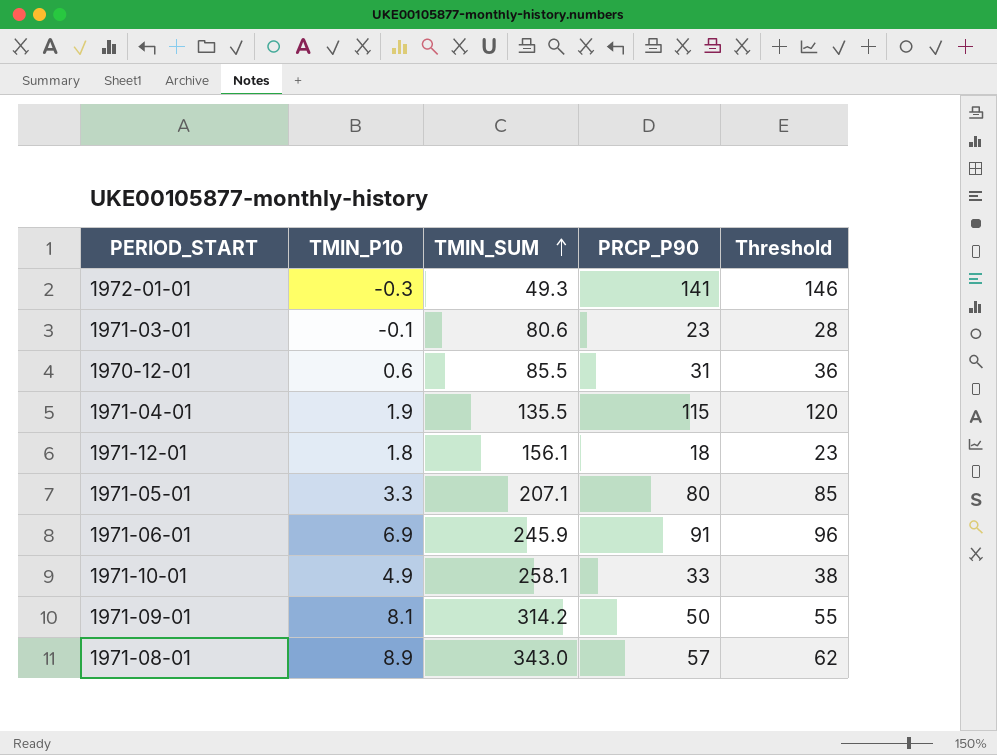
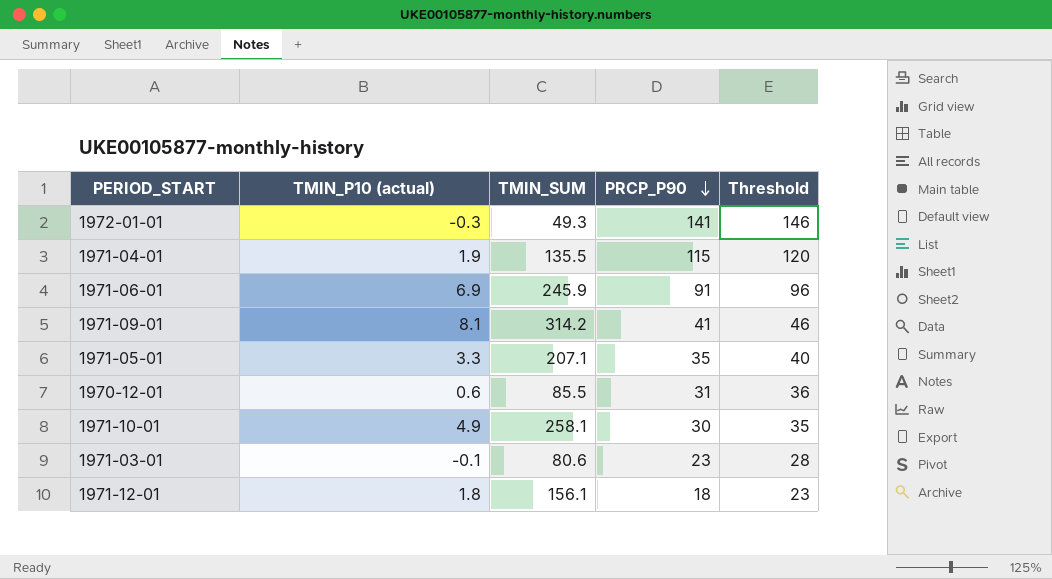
row order: TMIN_SUM ascending -> PRCP_P90 descending
column name: TMIN_P10 -> TMIN_P10 (actual)
row 1971-08-01: 8.9 | 343.0 | 57 | 62 -> none
1971-09-01 | PRCP_P90: 50 -> 41
1971-09-01 | Threshold: 55 -> 46
1971-05-01 | PRCP_P90: 80 -> 35
1971-05-01 | Threshold: 85 -> 40
1971-10-01 | PRCP_P90: 33 -> 30
1971-10-01 | Threshold: 38 -> 35

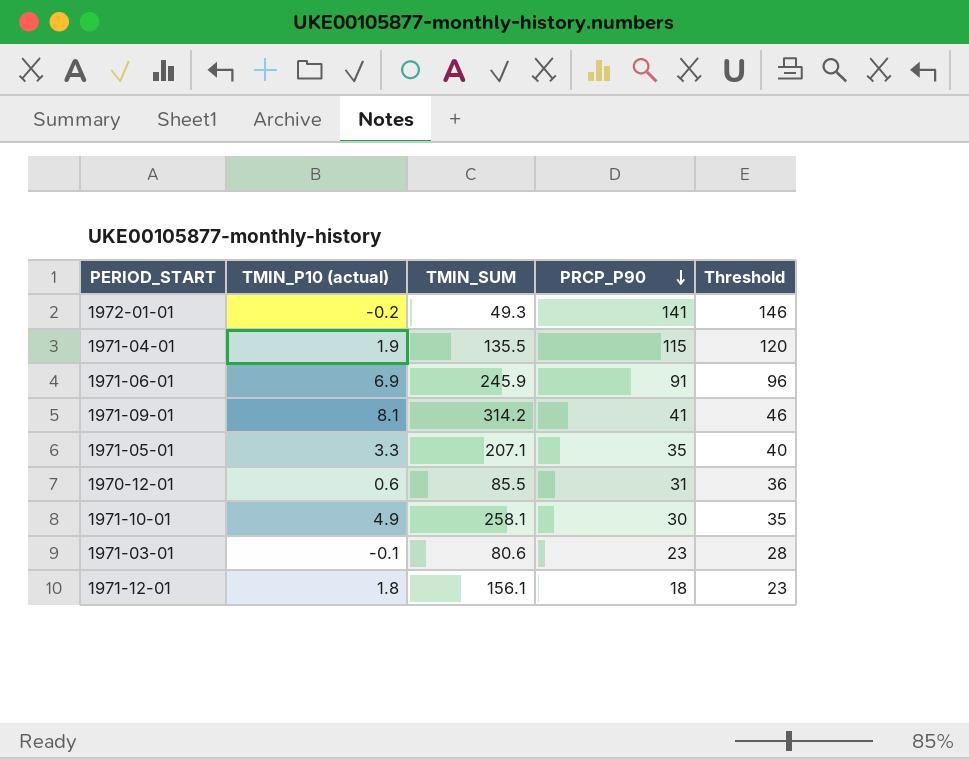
1972-01-01 | TMIN_P10 (actual): -0.3 -> -0.2

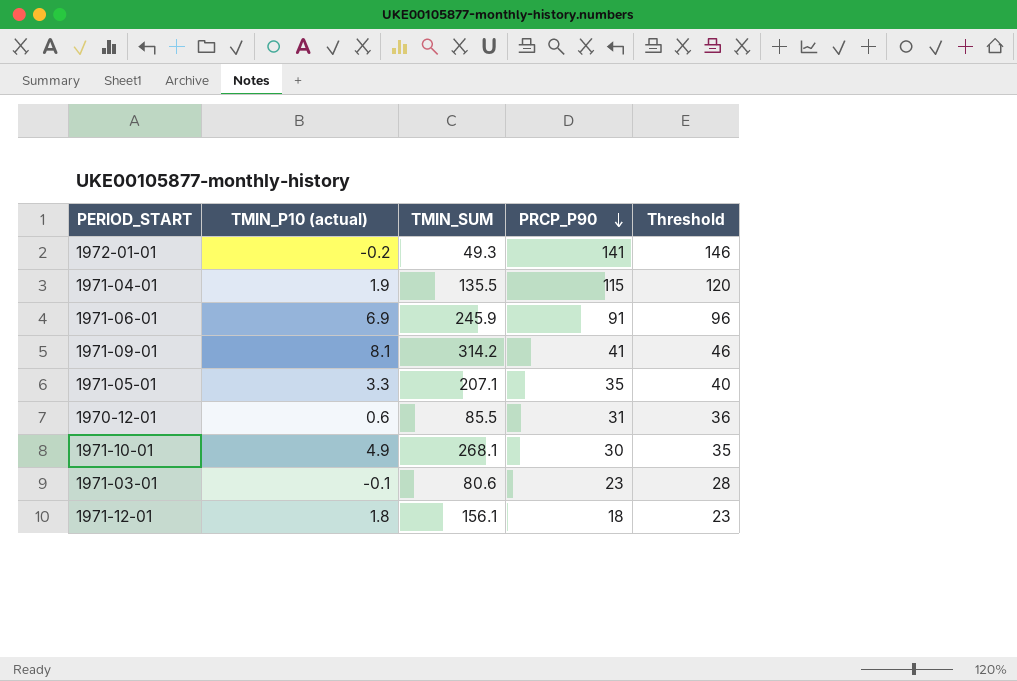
1971-10-01 | TMIN_SUM: 258.1 -> 268.1

